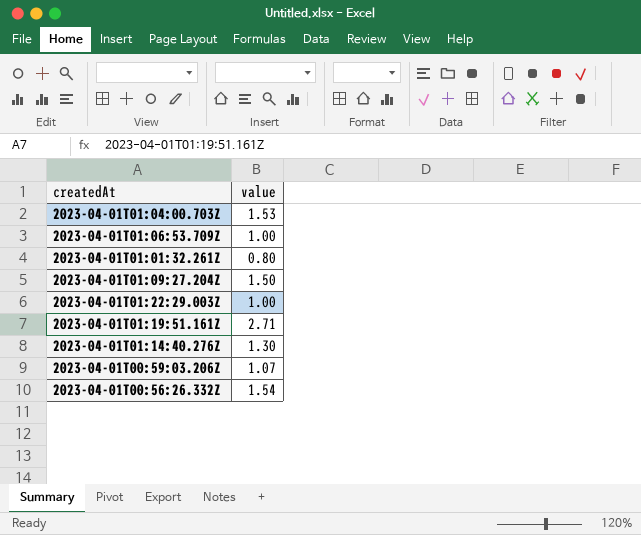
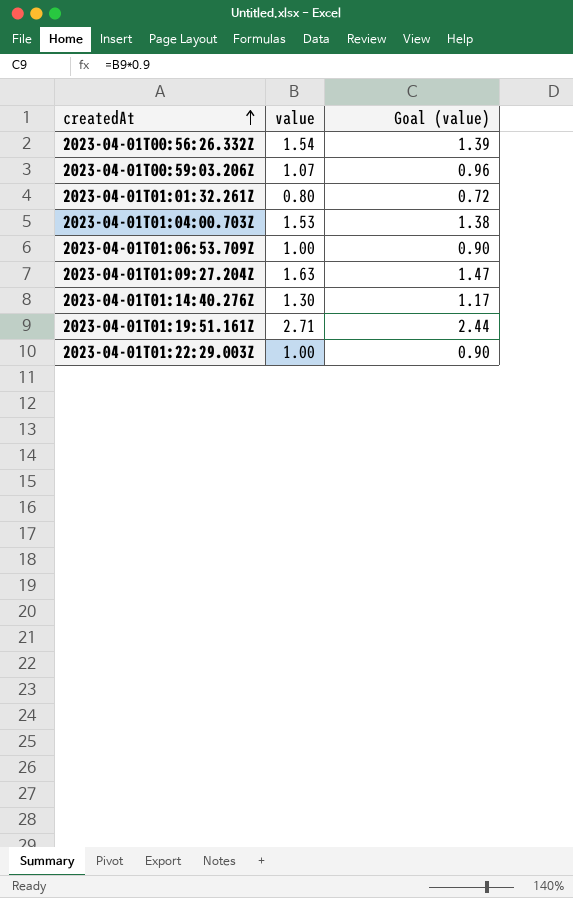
row order: none -> createdAt ascending
column Goal (value) | formula: none -> [value] * 0.9
2023-04-01T01:09:27.204Z | value: 1.50 -> 1.63

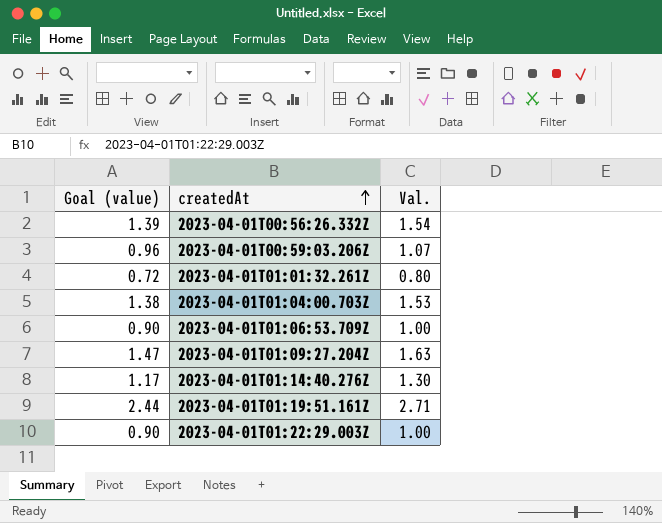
column Goal (value) | position: 3 -> 1
column name: value -> Val.

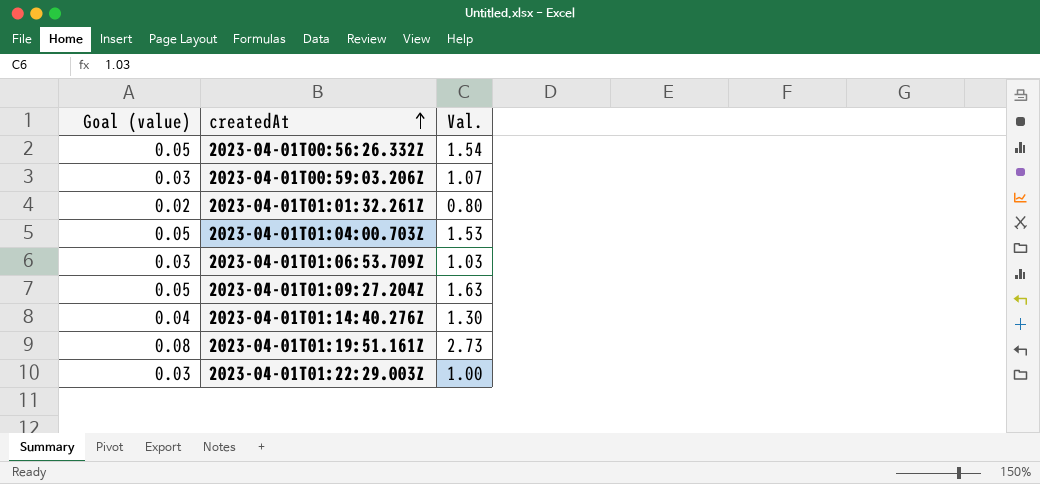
column Goal (value) | formula: [Val.] * 0.9 -> [Val.] * 0.03
2023-04-01T01:06:53.709Z | Val.: 1.00 -> 1.03
2023-04-01T01:19:51.161Z | Val.: 2.71 -> 2.73

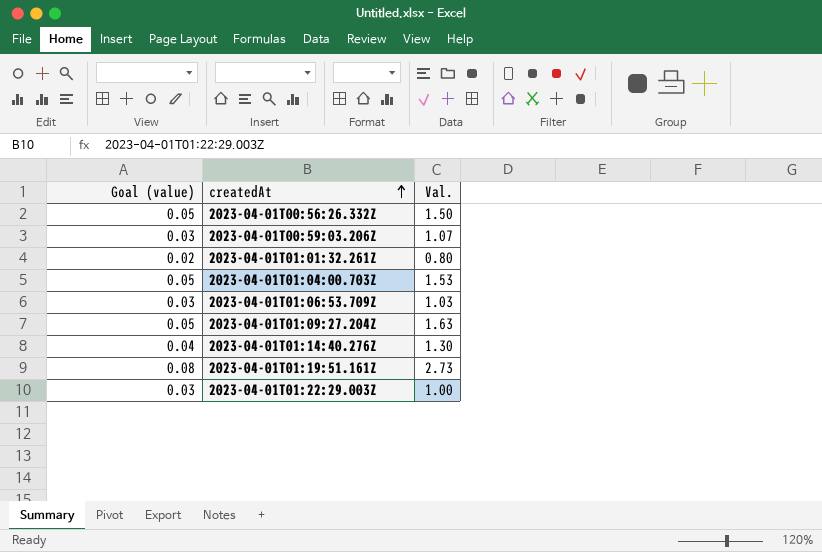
2023-04-01T00:56:26.332Z | Val.: 1.54 -> 1.50

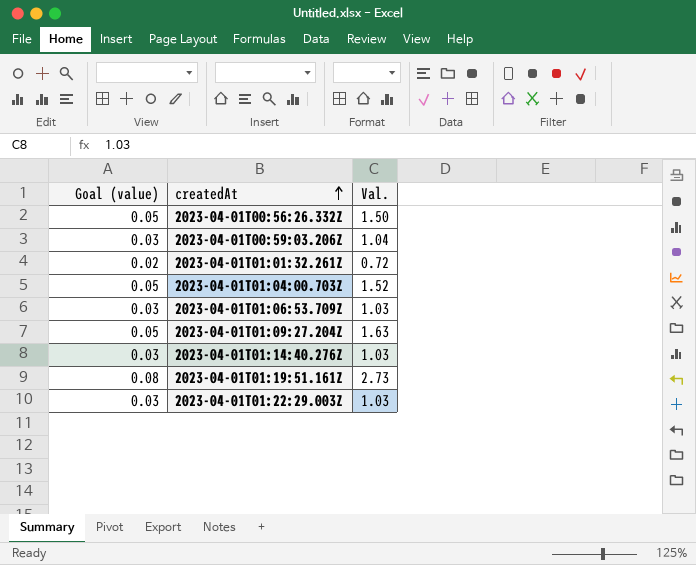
2023-04-01T00:59:03.206Z | Val.: 1.07 -> 1.04
2023-04-01T01:01:32.261Z | Val.: 0.80 -> 0.72
2023-04-01T01:04:00.703Z | Val.: 1.53 -> 1.52
2023-04-01T01:14:40.276Z | Goal (value): 0.04 -> 0.03
2023-04-01T01:14:40.276Z | Val.: 1.30 -> 1.03
2023-04-01T01:22:29.003Z | Val.: 1.00 -> 1.03

